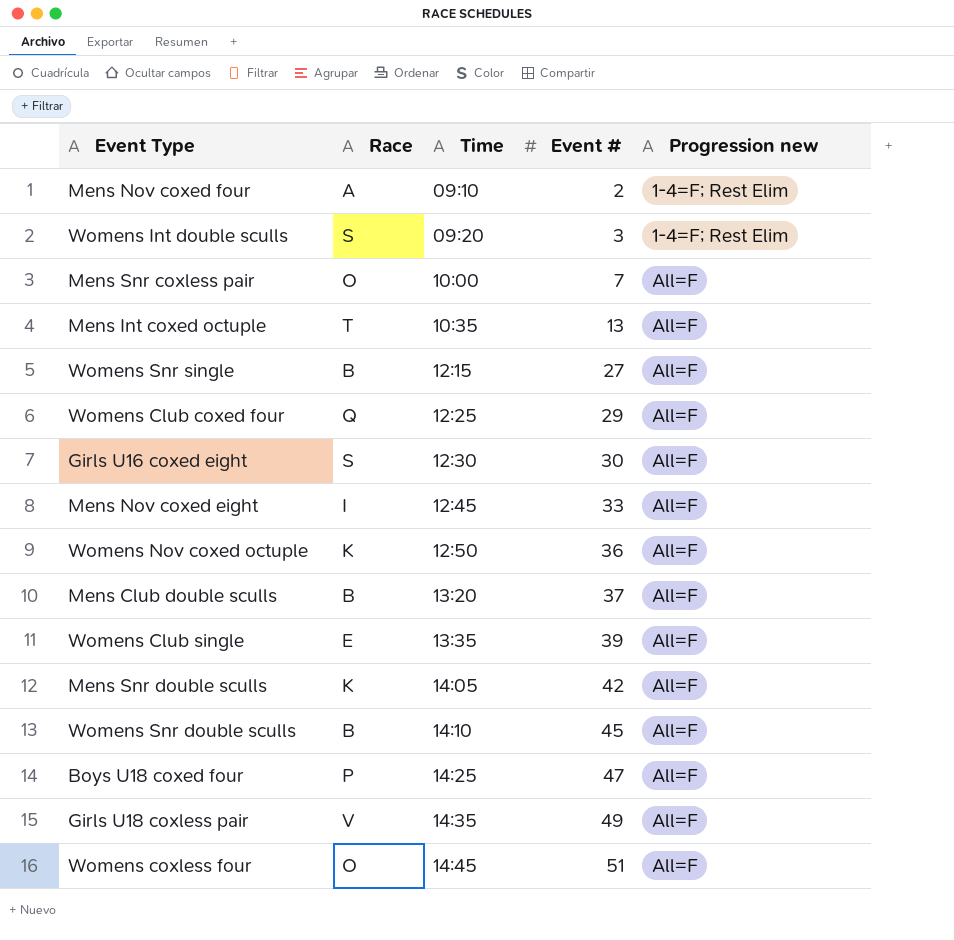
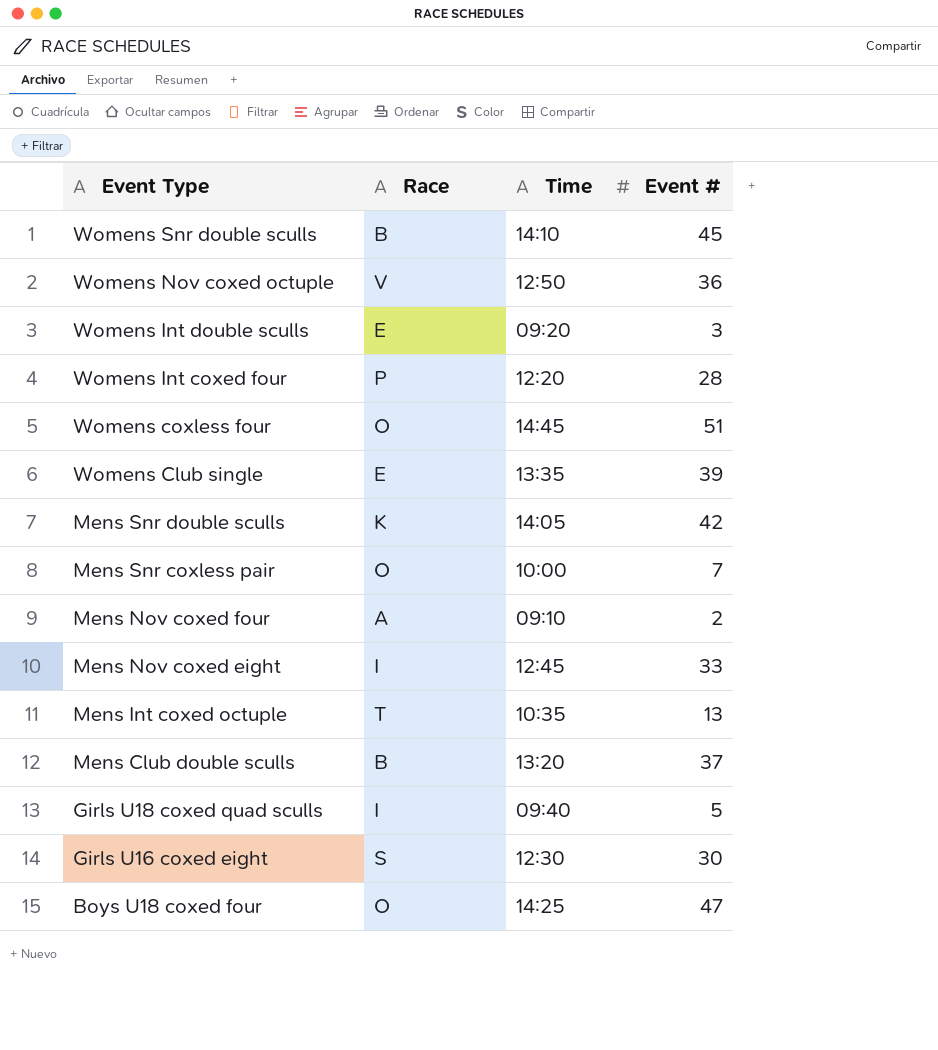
row order: Time ascending -> Event Type descending
column Progression new | position: 5 -> none
row Womens Snr single: B | 12:15 | 27 | All=F -> none
row Womens Club coxed four: Q | 12:25 | 29 | All=F -> none
row Girls U18 coxless pair: V | 14:35 | 49 | All=F -> none
Womens Nov coxed octuple | Race: K -> V
Womens Int double sculls | Race: S -> E
row Womens Int coxed four: none -> P | 12:20 | 28
row Girls U18 coxed quad sculls: none -> I | 09:40 | 5
Boys U18 coxed four | Race: P -> O

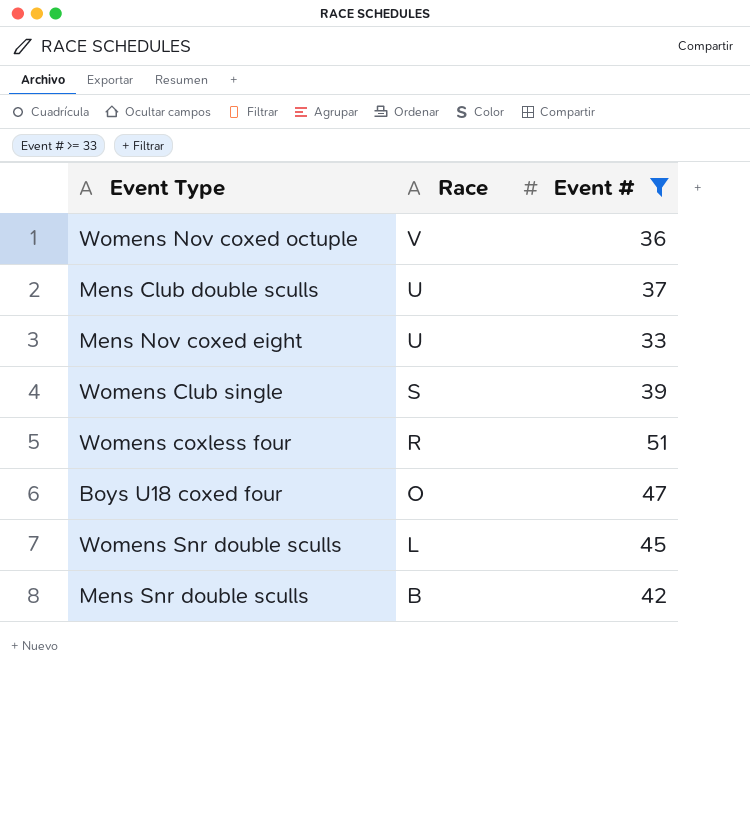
filter: none -> Event # >= 33
row order: Event Type descending -> Race descending
column Time | position: 3 -> none
Mens Club double sculls | Race: B -> U
Mens Nov coxed eight | Race: I -> U
Womens Club single | Race: E -> S
Womens coxless four | Race: O -> R
Womens Snr double sculls | Race: B -> L
Mens Snr double sculls | Race: K -> B

